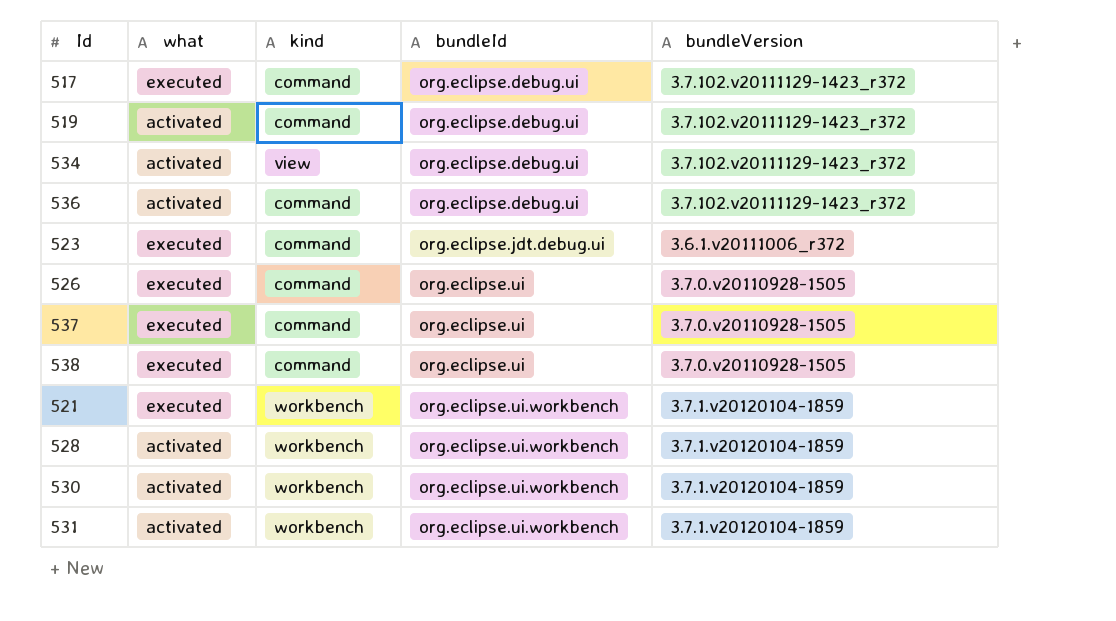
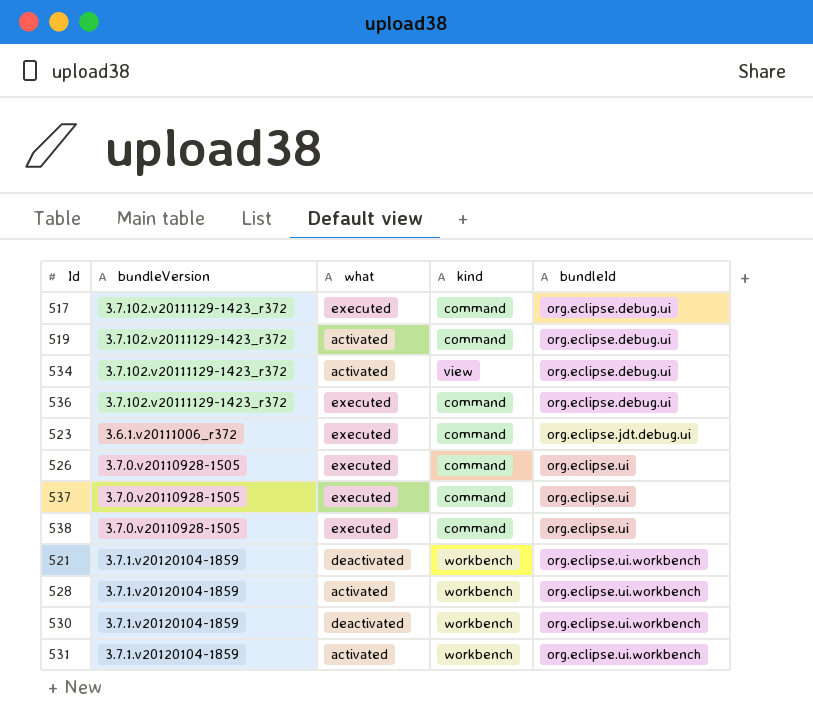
column bundleVersion | position: 5 -> 2
536 | what: activated -> executed
521 | what: executed -> deactivated
530 | what: activated -> deactivated

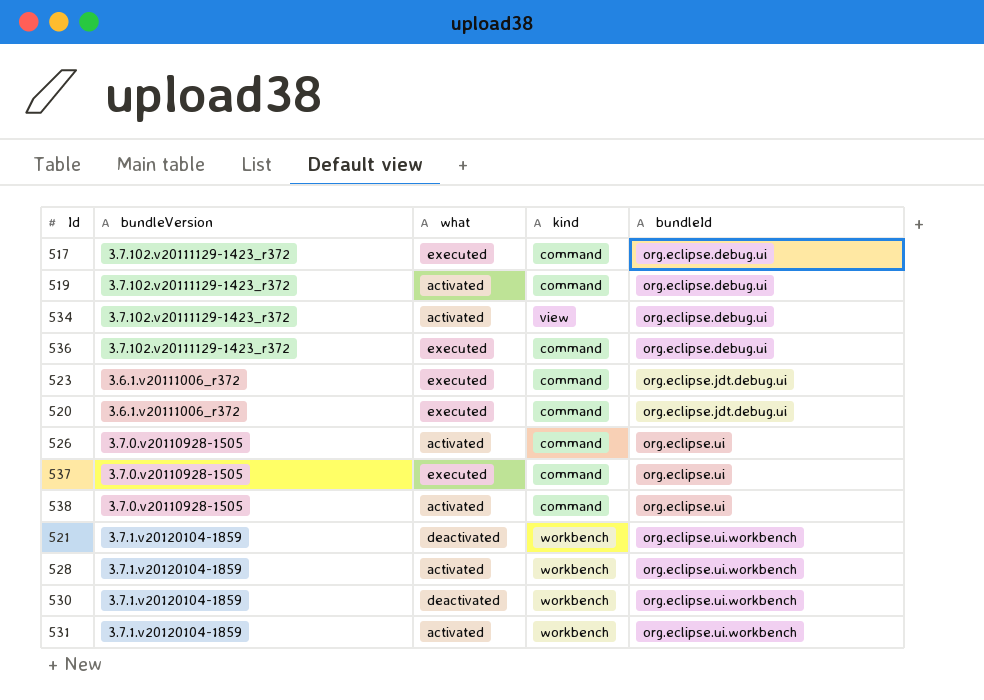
row 520: none -> 3.6.1.v20111006_r372 | executed | command | org.eclipse.jdt.debug.ui
526 | what: executed -> activated
538 | what: executed -> activated

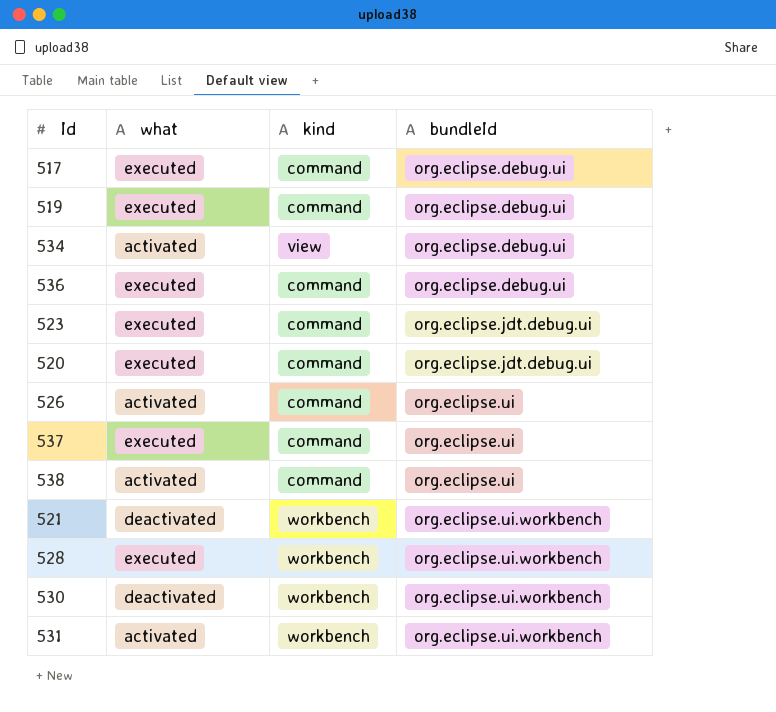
column bundleVersion | position: 2 -> none
519 | what: activated -> executed
528 | what: activated -> executed

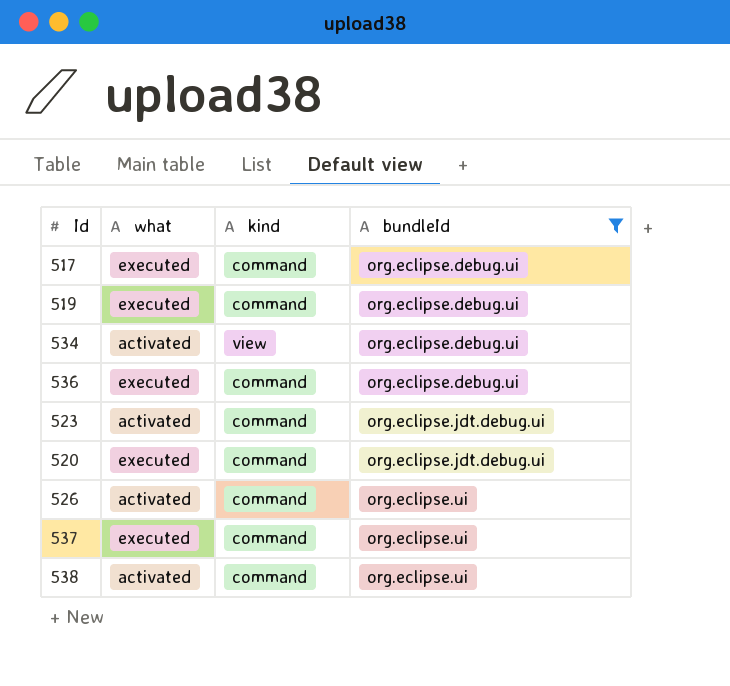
filter: none -> bundleId != org.eclipse.ui.workbench
523 | what: executed -> activated

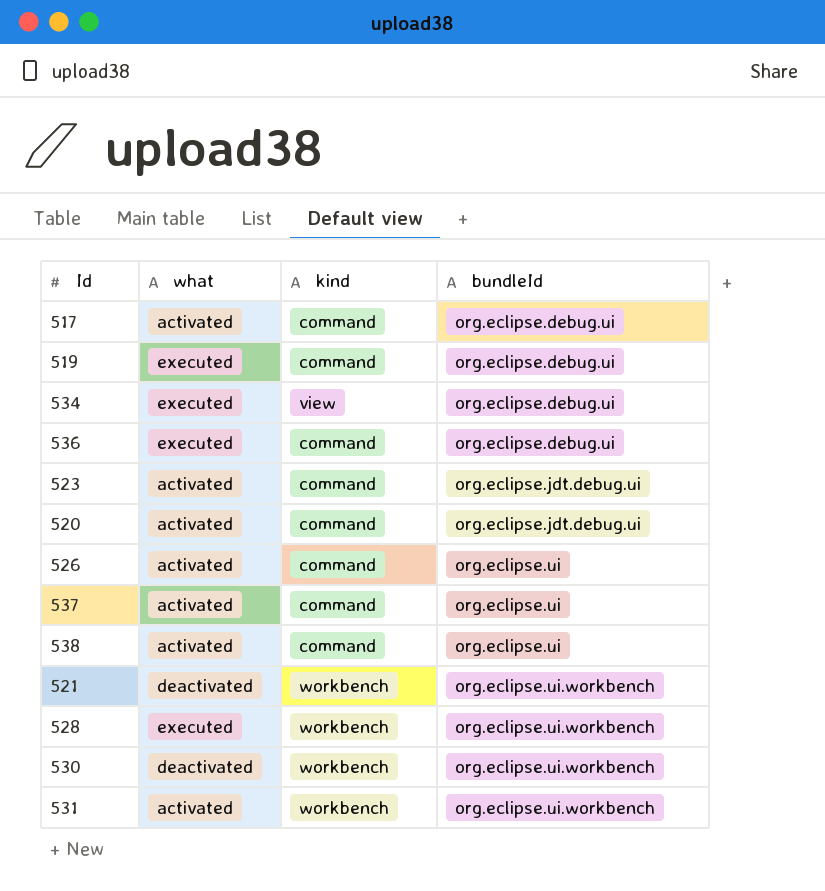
filter: bundleId != org.eclipse.ui.workbench -> none
517 | what: executed -> activated
534 | what: activated -> executed
520 | what: executed -> activated
537 | what: executed -> activated

